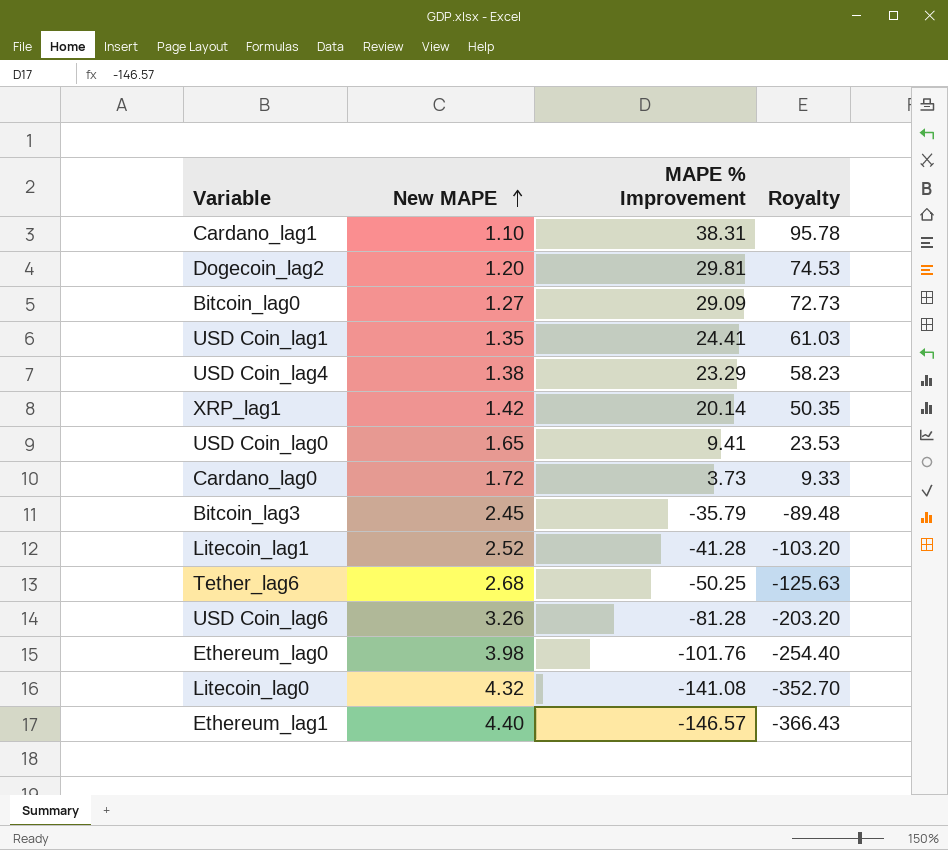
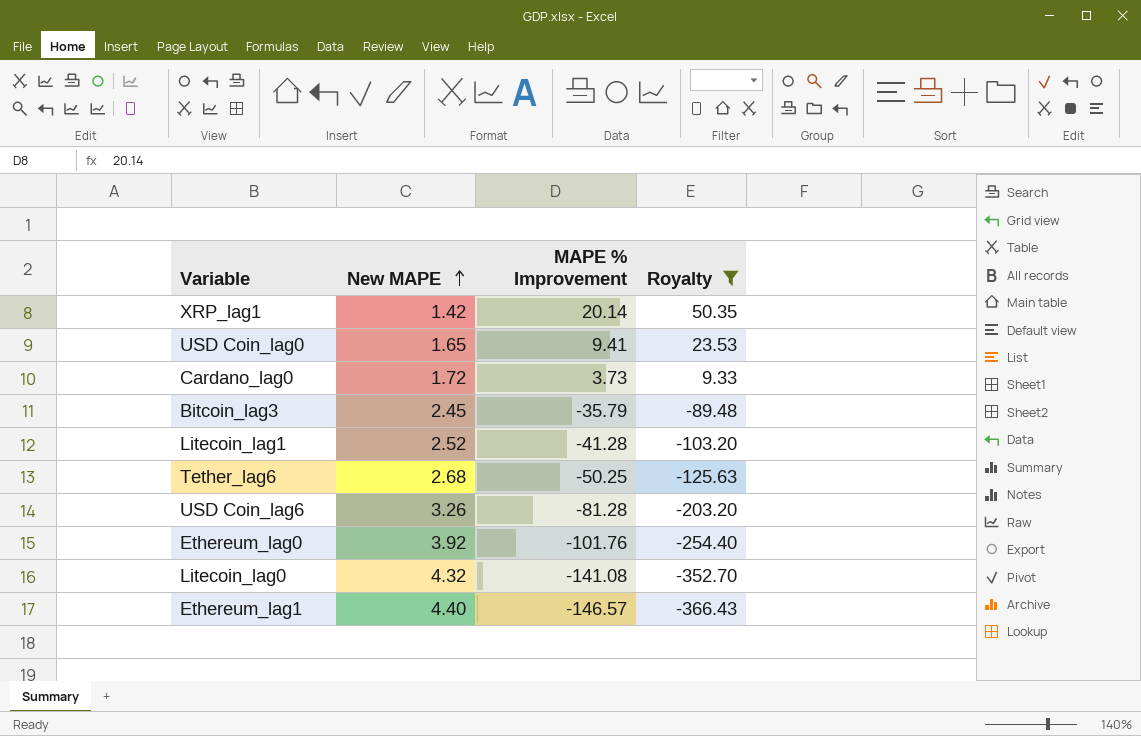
filter: none -> Royalty <= 50.35
Ethereum_lag0 | New MAPE: 3.98 -> 3.92

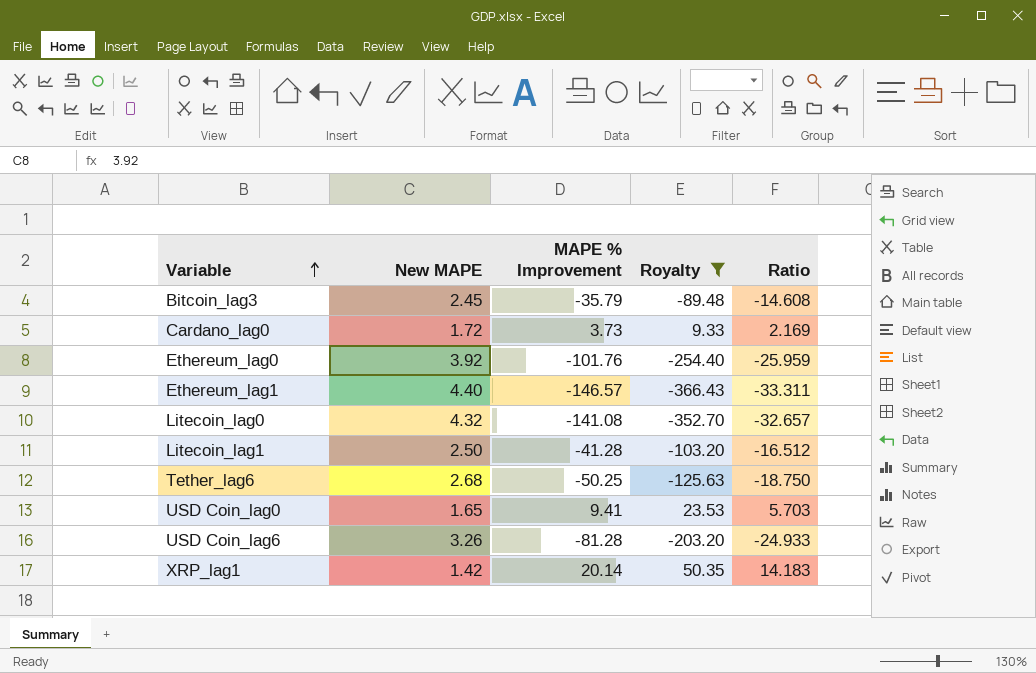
row order: New MAPE ascending -> Variable ascending
column Ratio | formula: none -> [MAPE % Improvement] / [New MAPE]
Litecoin_lag1 | New MAPE: 2.52 -> 2.50

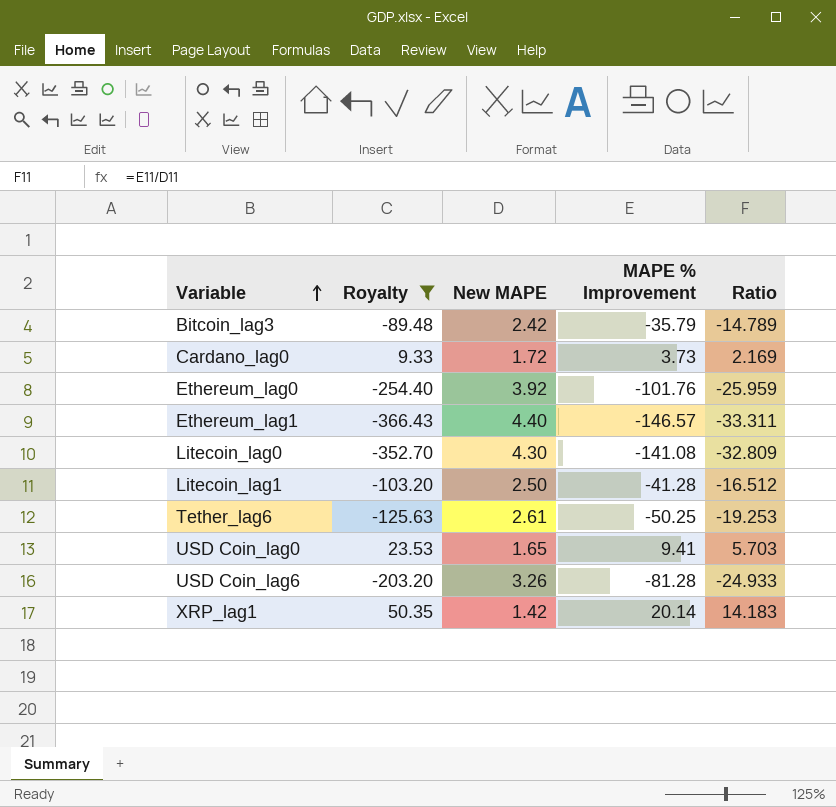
column Royalty | position: 4 -> 2
Bitcoin_lag3 | New MAPE: 2.45 -> 2.42
Bitcoin_lag3 | Ratio: -14.608 -> -14.789
Litecoin_lag0 | New MAPE: 4.32 -> 4.30
Litecoin_lag0 | Ratio: -32.657 -> -32.809
Tether_lag6 | New MAPE: 2.68 -> 2.61
Tether_lag6 | Ratio: -18.750 -> -19.253

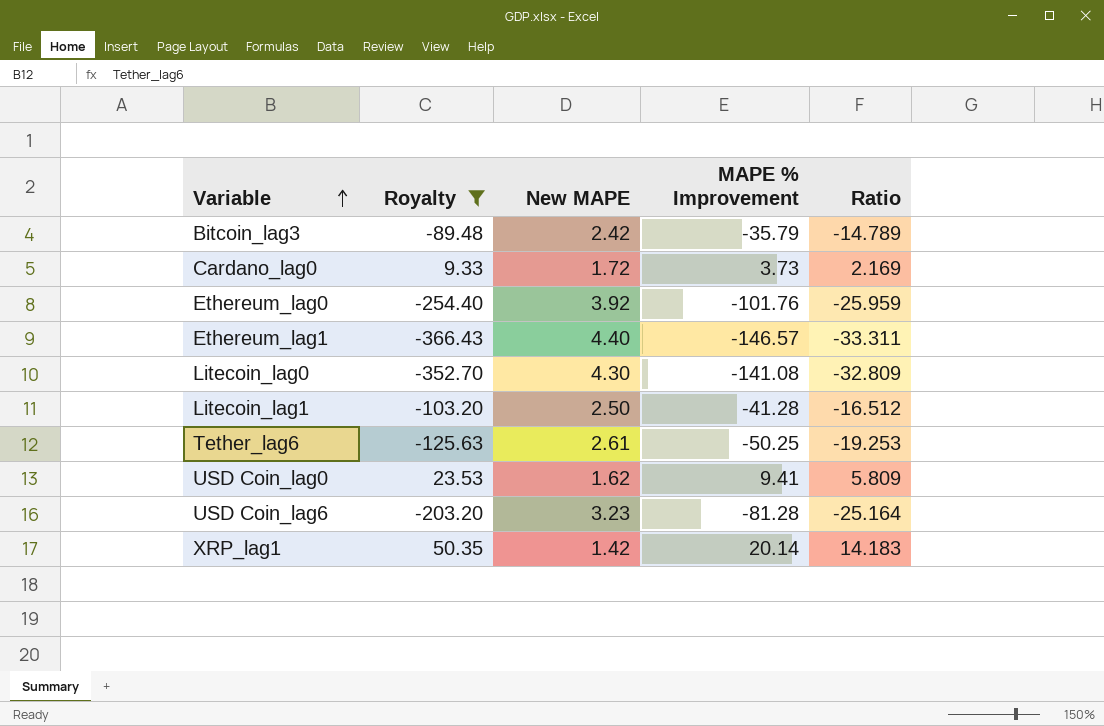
USD Coin_lag0 | New MAPE: 1.65 -> 1.62
USD Coin_lag0 | Ratio: 5.703 -> 5.809
USD Coin_lag6 | New MAPE: 3.26 -> 3.23
USD Coin_lag6 | Ratio: -24.933 -> -25.164

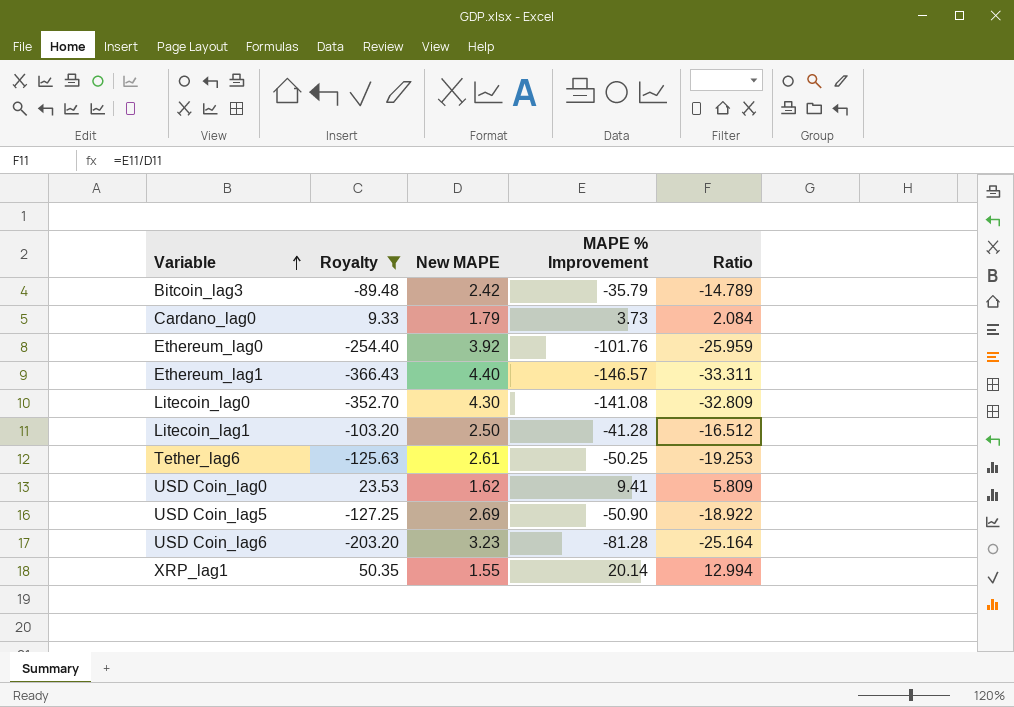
Cardano_lag0 | New MAPE: 1.72 -> 1.79
Cardano_lag0 | Ratio: 2.169 -> 2.084
row USD Coin_lag5: none -> -127.25 | 2.69 | -50.90 | -18.922
XRP_lag1 | New MAPE: 1.42 -> 1.55
XRP_lag1 | Ratio: 14.183 -> 12.994

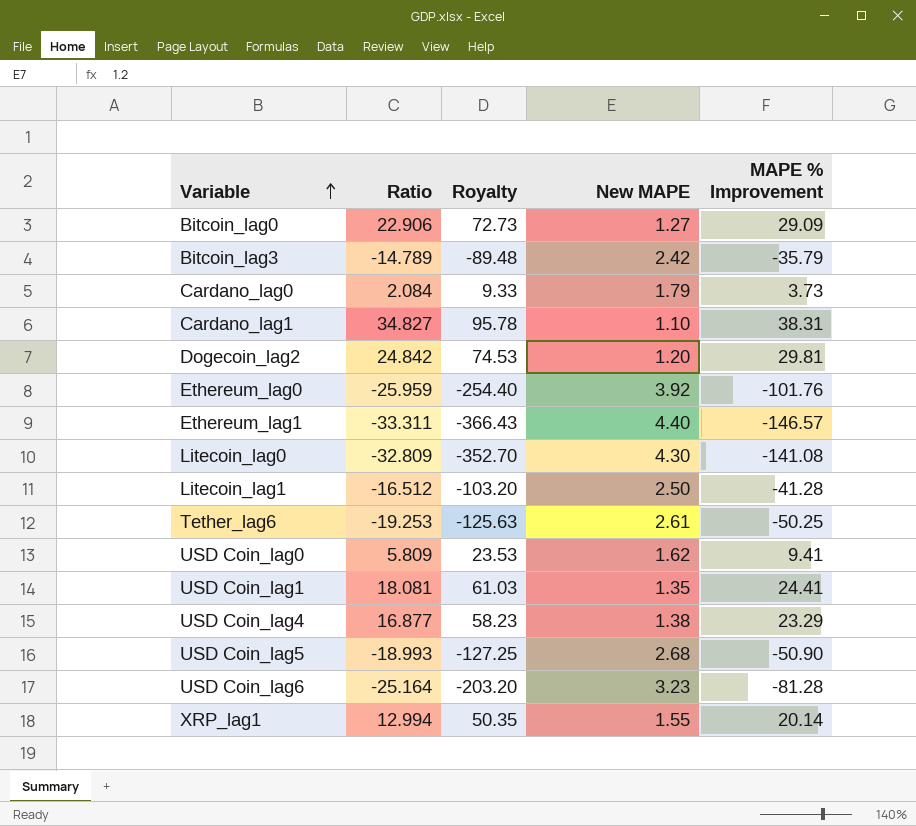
filter: Royalty <= 50.35 -> none
column Ratio | position: 5 -> 2
USD Coin_lag5 | Ratio: -18.922 -> -18.993
USD Coin_lag5 | New MAPE: 2.69 -> 2.68

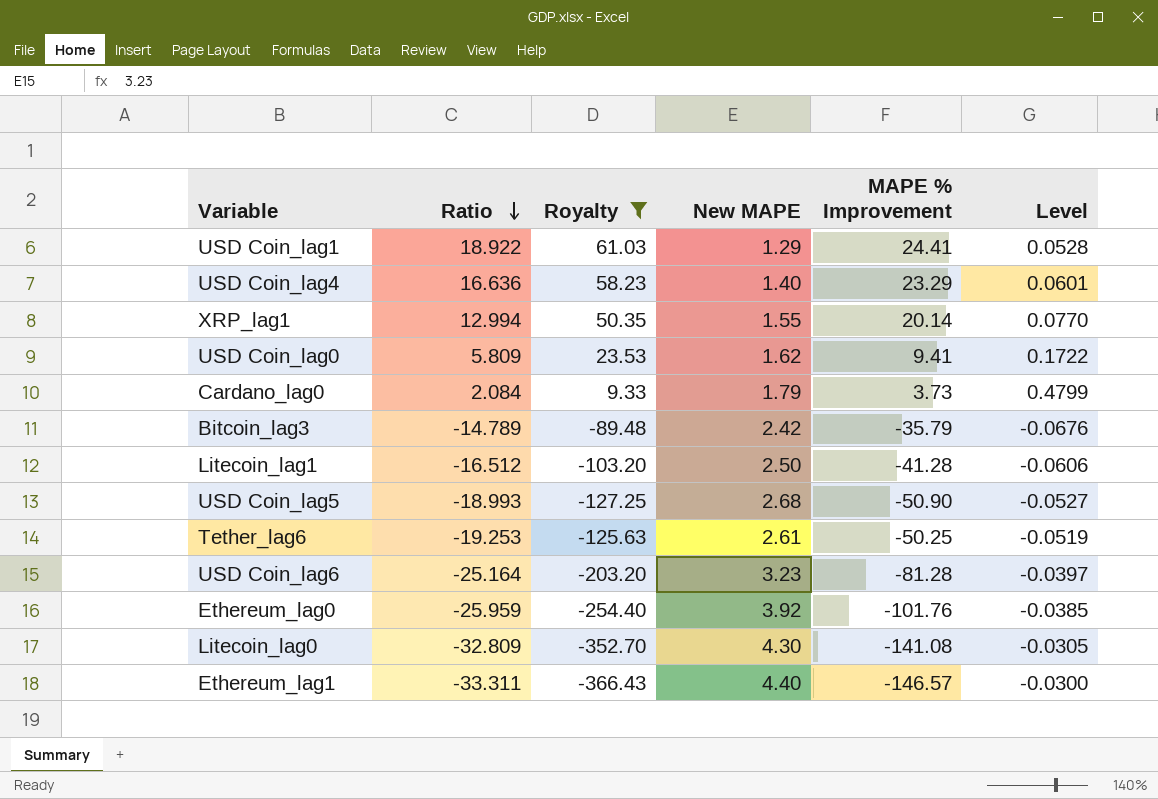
filter: none -> Royalty <= 61.03
row order: Variable ascending -> Ratio descending
column Level | formula: none -> [New MAPE] / [MAPE % Improvement]
USD Coin_lag1 | Ratio: 18.081 -> 18.922
USD Coin_lag1 | New MAPE: 1.35 -> 1.29
USD Coin_lag4 | Ratio: 16.877 -> 16.636
USD Coin_lag4 | New MAPE: 1.38 -> 1.40

